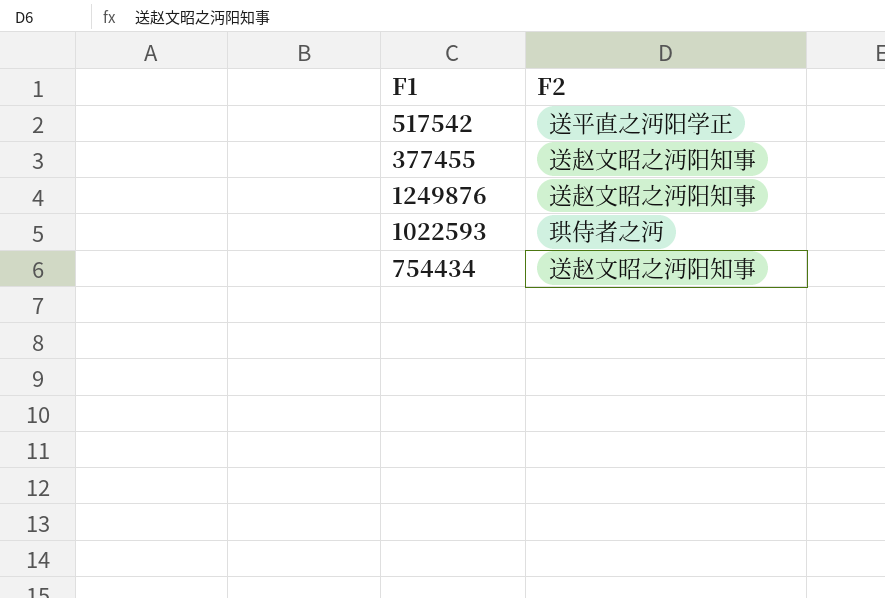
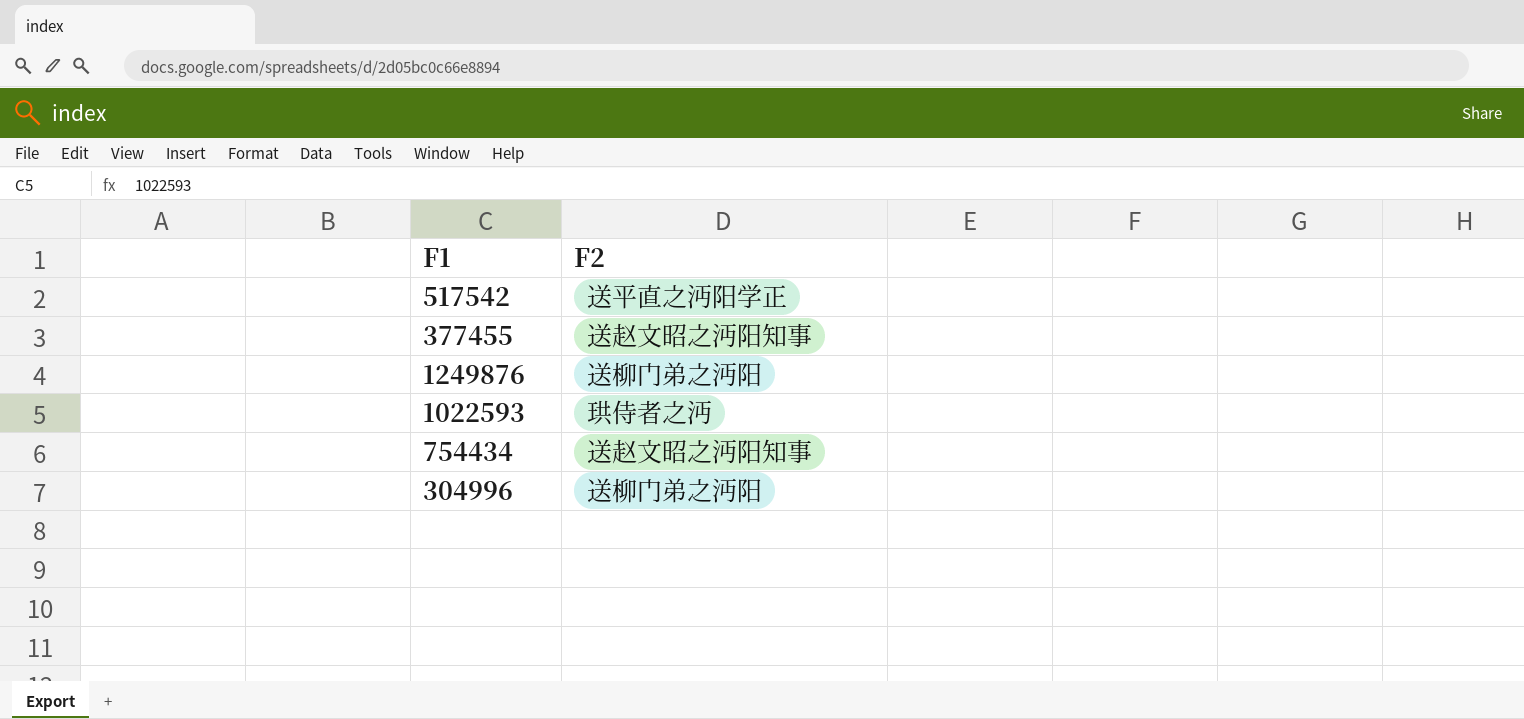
1249876 | F2: 送赵文昭之沔阳知事 -> 送柳门弟之沔阳
row 304996: none -> 送柳门弟之沔阳

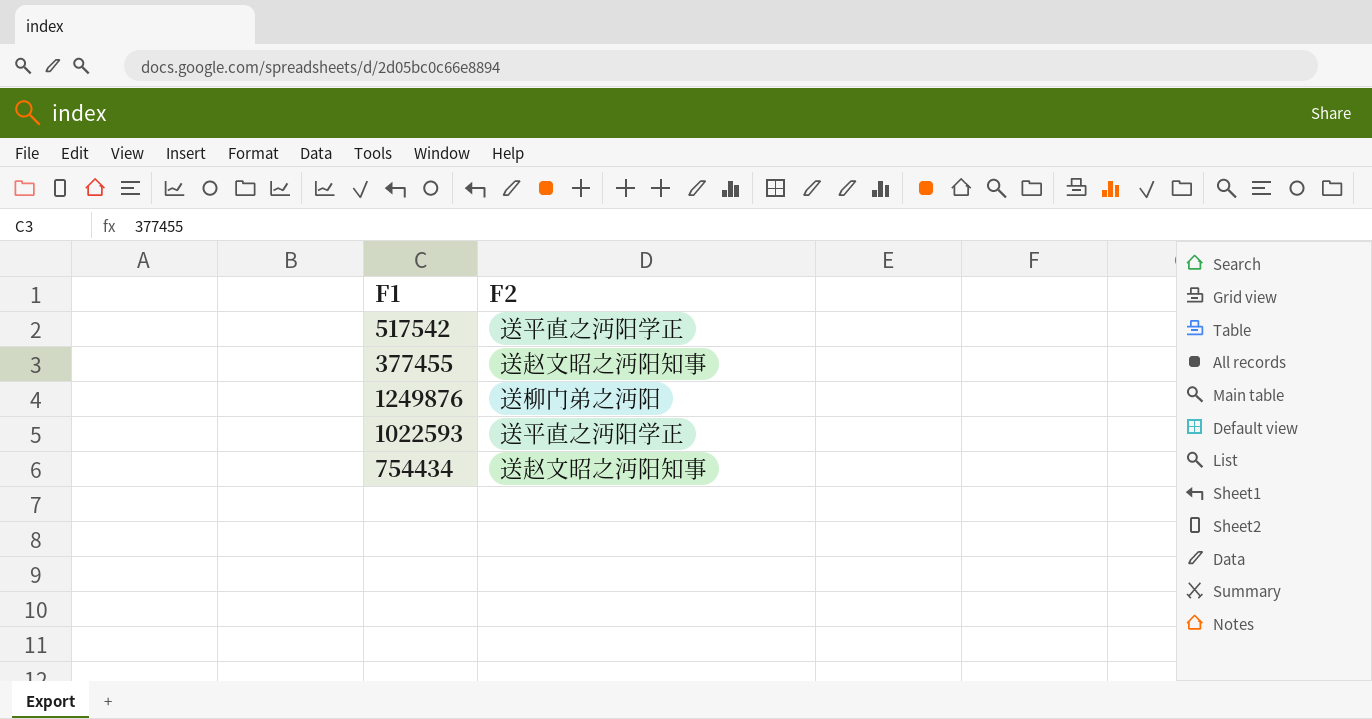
row 304996: 送柳门弟之沔阳 -> none
1022593 | F2: 珙侍者之沔 -> 送平直之沔阳学正

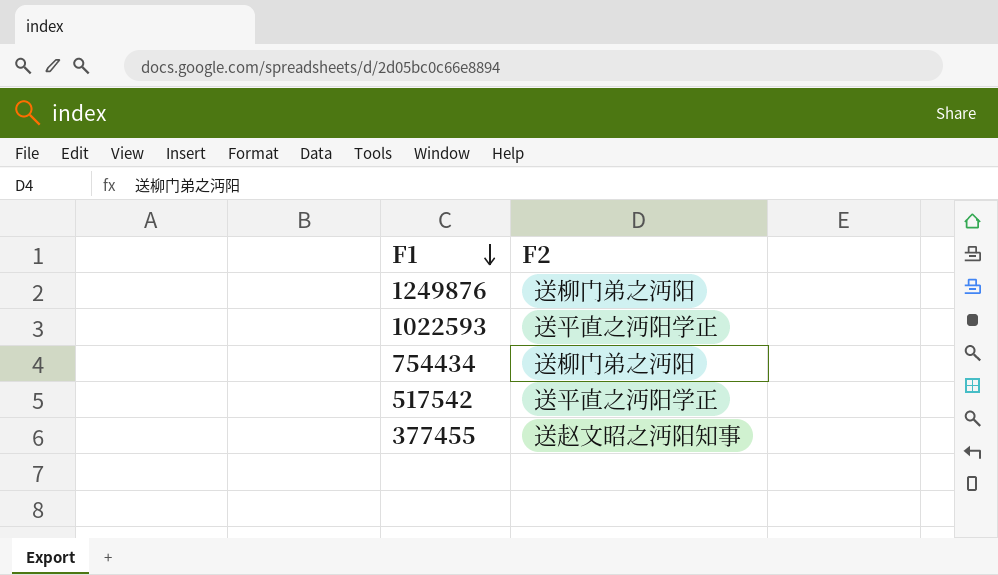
row order: none -> F1 descending
754434 | F2: 送赵文昭之沔阳知事 -> 送柳门弟之沔阳

